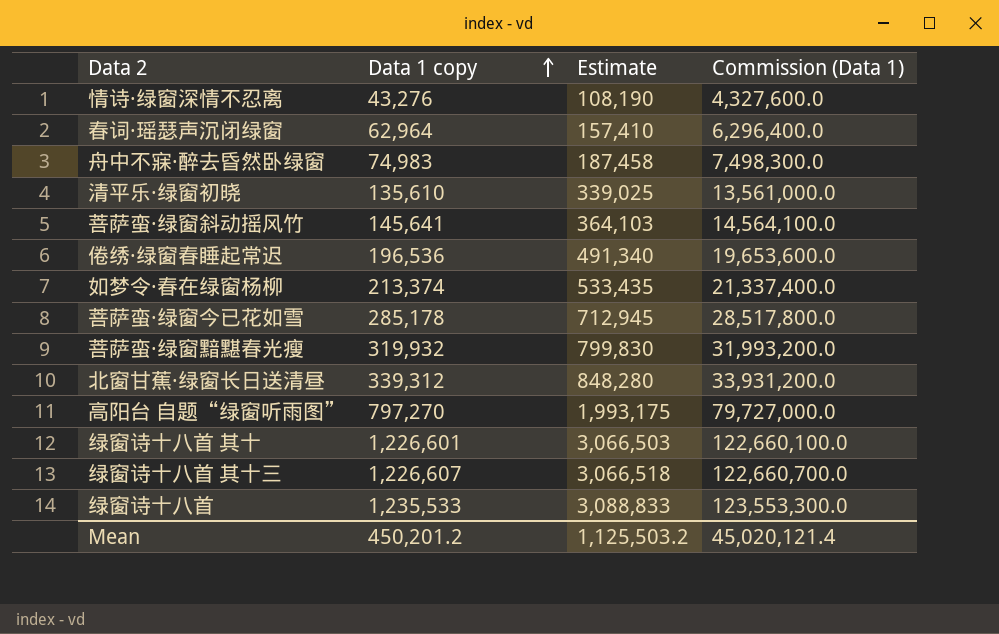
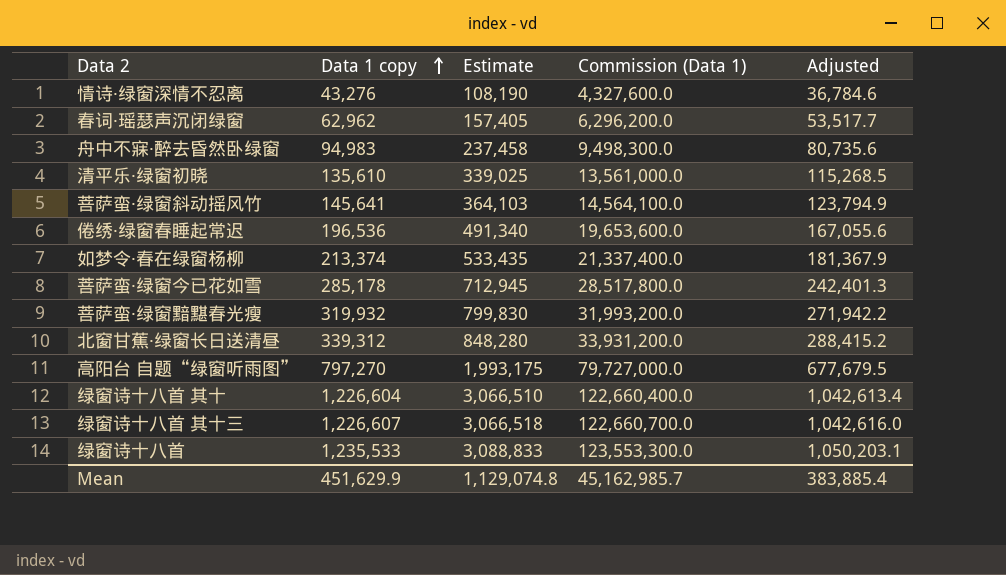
column Adjusted | formula: none -> [Data 1 copy] * 0.85
春词·瑶瑟声沉闭绿窗 | Data 1 copy: 62,964 -> 62,962
春词·瑶瑟声沉闭绿窗 | Estimate: 157,410 -> 157,405
春词·瑶瑟声沉闭绿窗 | Commission (Data 1): 6,296,400.0 -> 6,296,200.0
舟中不寐·醉去昏然卧绿窗 | Data 1 copy: 74,983 -> 94,983
舟中不寐·醉去昏然卧绿窗 | Estimate: 187,458 -> 237,458
舟中不寐·醉去昏然卧绿窗 | Commission (Data 1): 7,498,300.0 -> 9,498,300.0
绿窗诗十八首 其十 | Data 1 copy: 1,226,601 -> 1,226,604
绿窗诗十八首 其十 | Estimate: 3,066,503 -> 3,066,510
绿窗诗十八首 其十 | Commission (Data 1): 122,660,100.0 -> 122,660,400.0
Mean | Data 1 copy: 450,201.2 -> 451,629.9
Mean | Estimate: 1,125,503.2 -> 1,129,074.8
Mean | Commission (Data 1): 45,020,121.4 -> 45,162,985.7

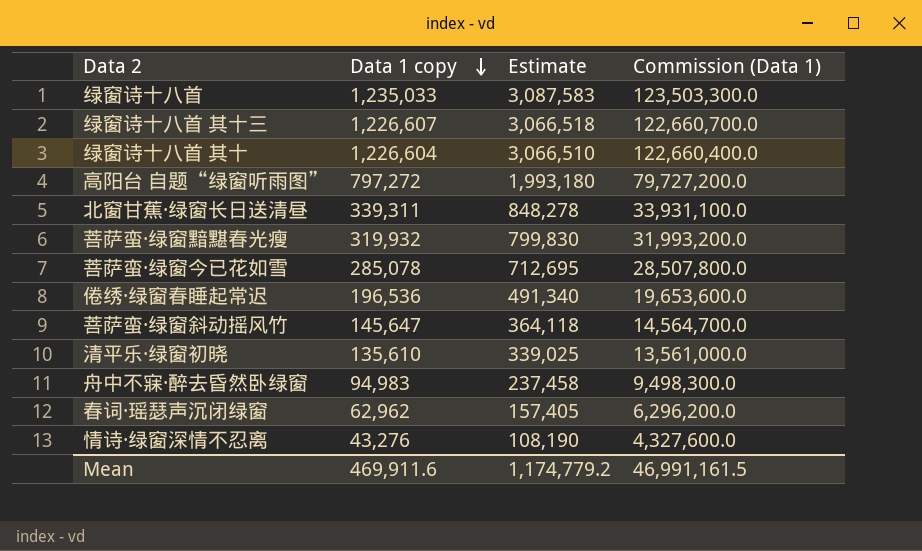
row order: Data 1 copy ascending -> Data 1 copy descending
column Adjusted | formula: [Data 1 copy] * 0.85 -> none
row 如梦令·春在绿窗杨柳: 213,374 | 533,435 | 21,337,400.0 | 181,367.9 -> none
绿窗诗十八首 | Data 1 copy: 1,235,533 -> 1,235,033
绿窗诗十八首 | Estimate: 3,088,833 -> 3,087,583
绿窗诗十八首 | Commission (Data 1): 123,553,300.0 -> 123,503,300.0
高阳台 自题“绿窗听雨图” | Data 1 copy: 797,270 -> 797,272
高阳台 自题“绿窗听雨图” | Estimate: 1,993,175 -> 1,993,180
高阳台 自题“绿窗听雨图” | Commission (Data 1): 79,727,000.0 -> 79,727,200.0
北窗甘蕉·绿窗长日送清昼 | Data 1 copy: 339,312 -> 339,311
北窗甘蕉·绿窗长日送清昼 | Estimate: 848,280 -> 848,278
北窗甘蕉·绿窗长日送清昼 | Commission (Data 1): 33,931,200.0 -> 33,931,100.0
菩萨蛮·绿窗今已花如雪 | Data 1 copy: 285,178 -> 285,078
菩萨蛮·绿窗今已花如雪 | Estimate: 712,945 -> 712,695
菩萨蛮·绿窗今已花如雪 | Commission (Data 1): 28,517,800.0 -> 28,507,800.0
菩萨蛮·绿窗斜动摇风竹 | Data 1 copy: 145,641 -> 145,647
菩萨蛮·绿窗斜动摇风竹 | Estimate: 364,103 -> 364,118
菩萨蛮·绿窗斜动摇风竹 | Commission (Data 1): 14,564,100.0 -> 14,564,700.0
Mean | Data 1 copy: 451,629.9 -> 469,911.6
Mean | Estimate: 1,129,074.8 -> 1,174,779.2
Mean | Commission (Data 1): 45,162,985.7 -> 46,991,161.5

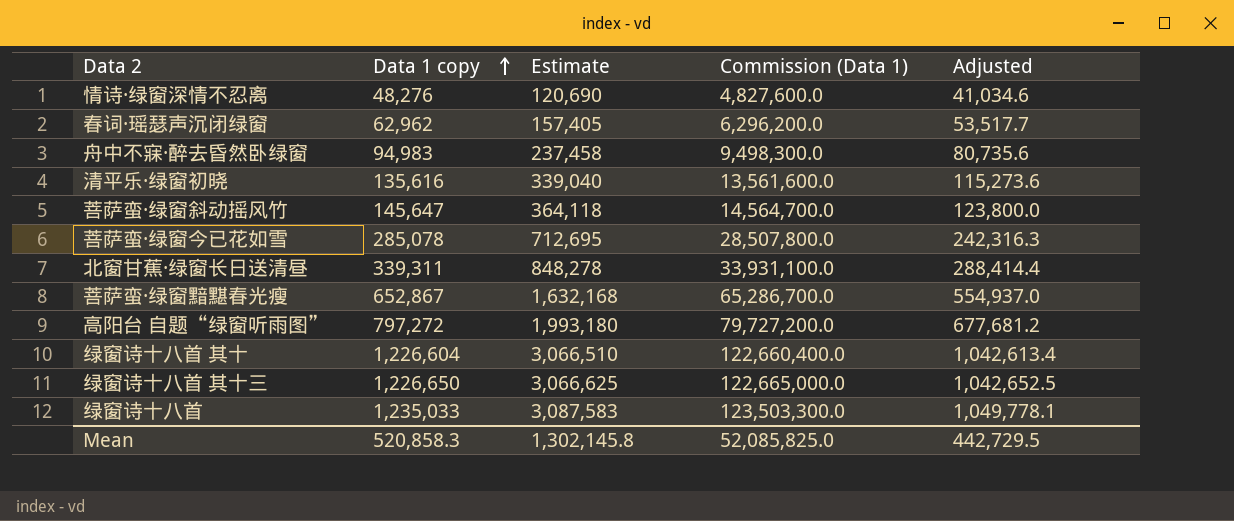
row order: Data 1 copy descending -> Data 1 copy ascending
column Adjusted | formula: none -> [Data 1 copy] * 0.85
row 倦绣·绿窗春睡起常迟: 196,536 | 491,340 | 19,653,600.0 -> none
情诗·绿窗深情不忍离 | Data 1 copy: 43,276 -> 48,276
情诗·绿窗深情不忍离 | Estimate: 108,190 -> 120,690
情诗·绿窗深情不忍离 | Commission (Data 1): 4,327,600.0 -> 4,827,600.0
清平乐·绿窗初晓 | Data 1 copy: 135,610 -> 135,616
清平乐·绿窗初晓 | Estimate: 339,025 -> 339,040
清平乐·绿窗初晓 | Commission (Data 1): 13,561,000.0 -> 13,561,600.0
菩萨蛮·绿窗黯黮春光瘦 | Data 1 copy: 319,932 -> 652,867
菩萨蛮·绿窗黯黮春光瘦 | Estimate: 799,830 -> 1,632,168
菩萨蛮·绿窗黯黮春光瘦 | Commission (Data 1): 31,993,200.0 -> 65,286,700.0
绿窗诗十八首 其十三 | Data 1 copy: 1,226,607 -> 1,226,650
绿窗诗十八首 其十三 | Estimate: 3,066,518 -> 3,066,625
绿窗诗十八首 其十三 | Commission (Data 1): 122,660,700.0 -> 122,665,000.0
Mean | Data 1 copy: 469,911.6 -> 520,858.3
Mean | Estimate: 1,174,779.2 -> 1,302,145.8
Mean | Commission (Data 1): 46,991,161.5 -> 52,085,825.0

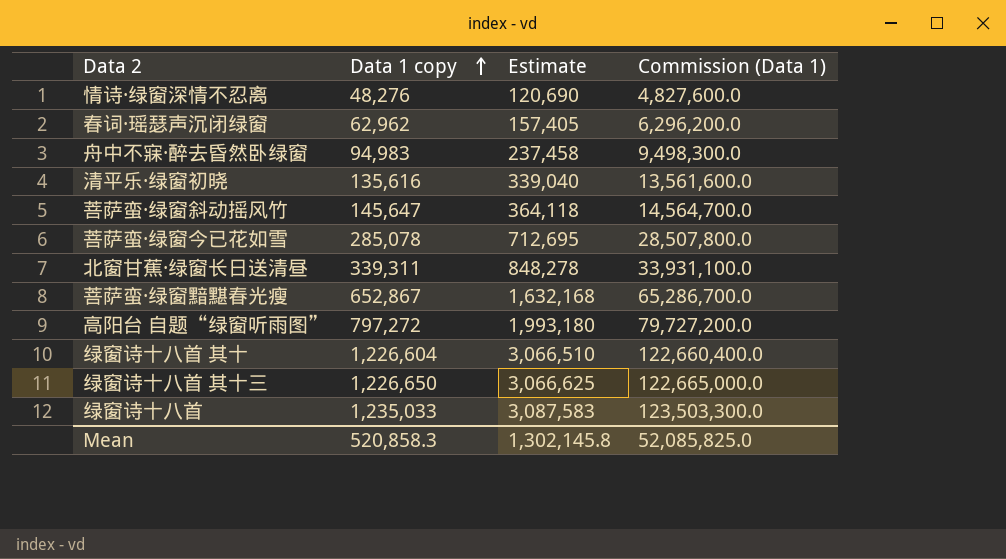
column Adjusted | formula: [Data 1 copy] * 0.85 -> none

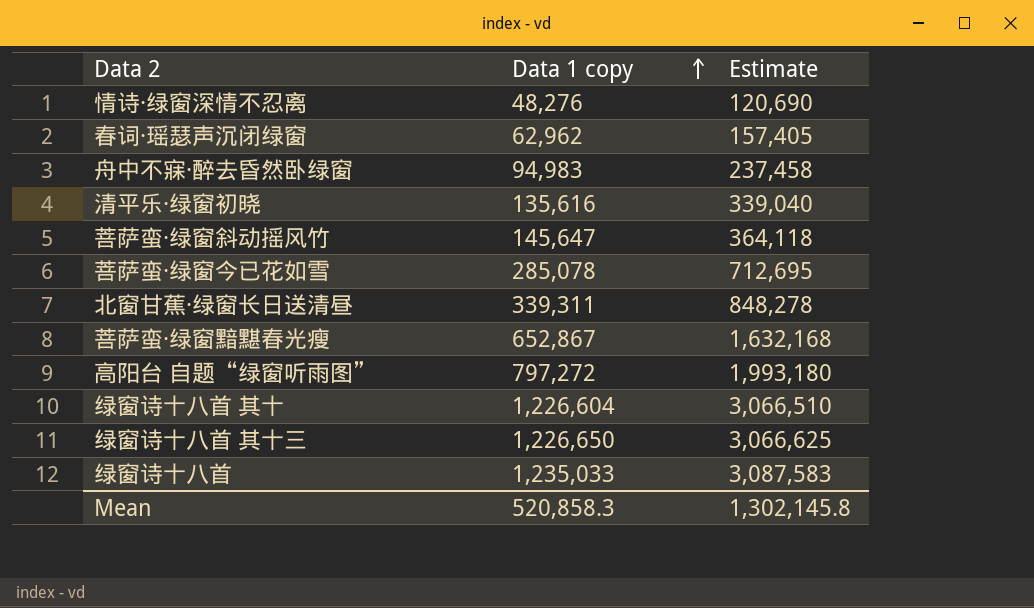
column Commission (Data 1) | formula: [Data 1 copy] * 100 -> none

